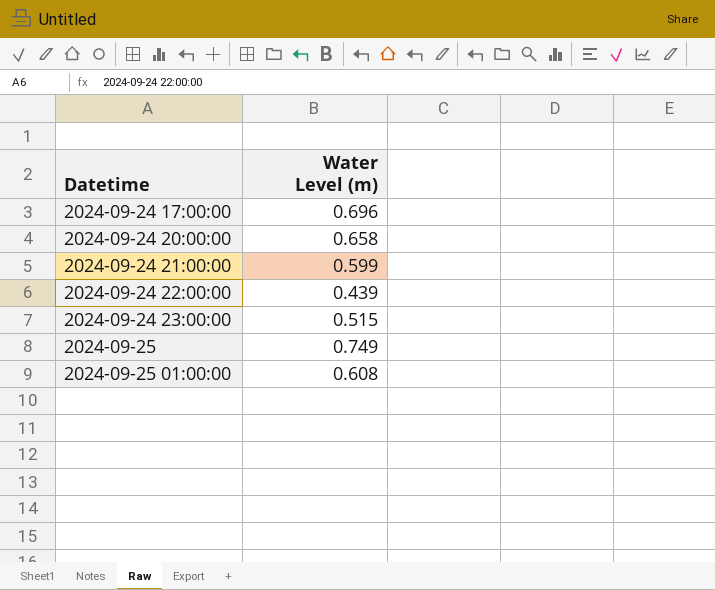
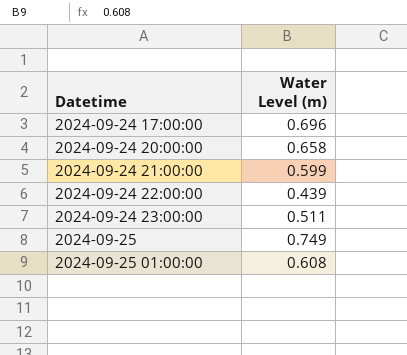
2024-09-24 23:00:00 | Water Level (m): 0.515 -> 0.511

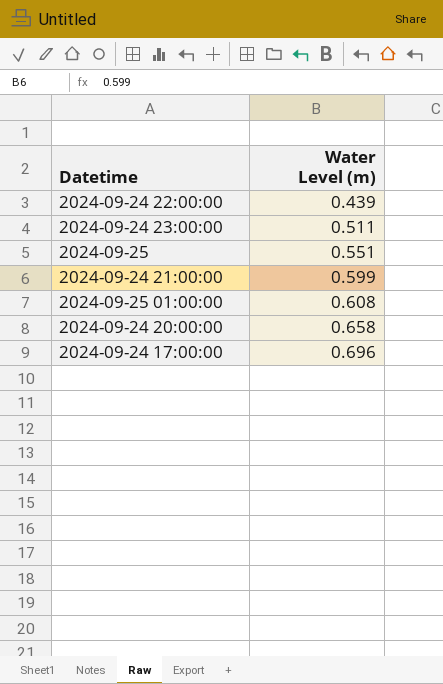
row order: Datetime ascending -> Water Level (m) ascending
2024-09-25 | Water Level (m): 0.749 -> 0.551

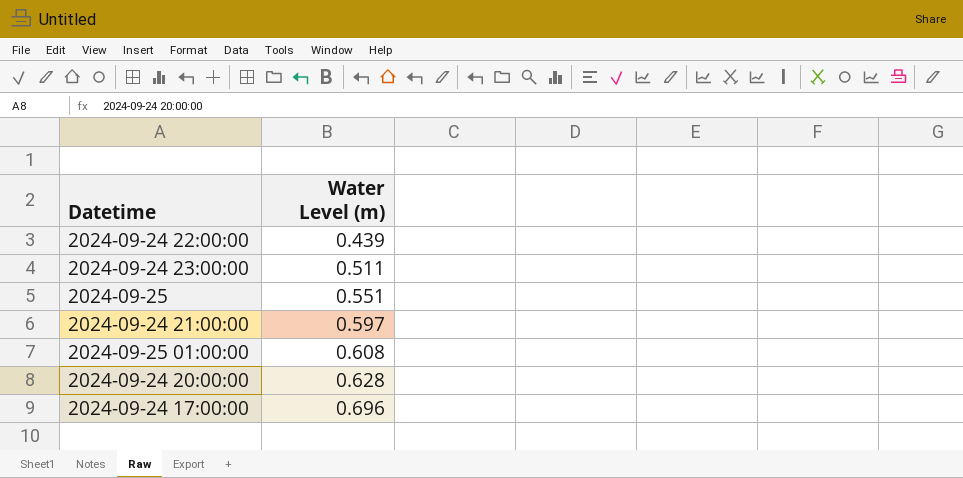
2024-09-24 21:00:00 | Water Level (m): 0.599 -> 0.597
2024-09-24 20:00:00 | Water Level (m): 0.658 -> 0.628

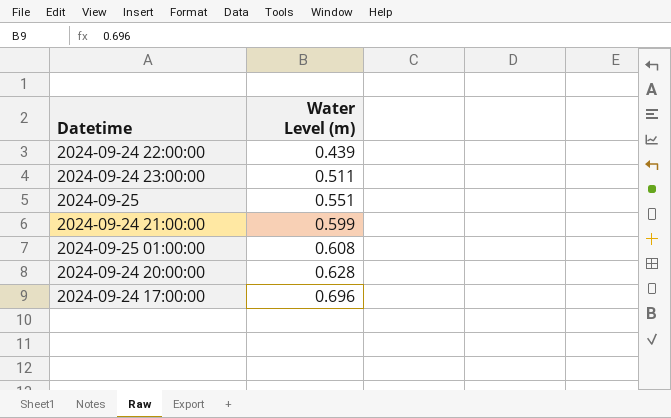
2024-09-24 21:00:00 | Water Level (m): 0.597 -> 0.599

